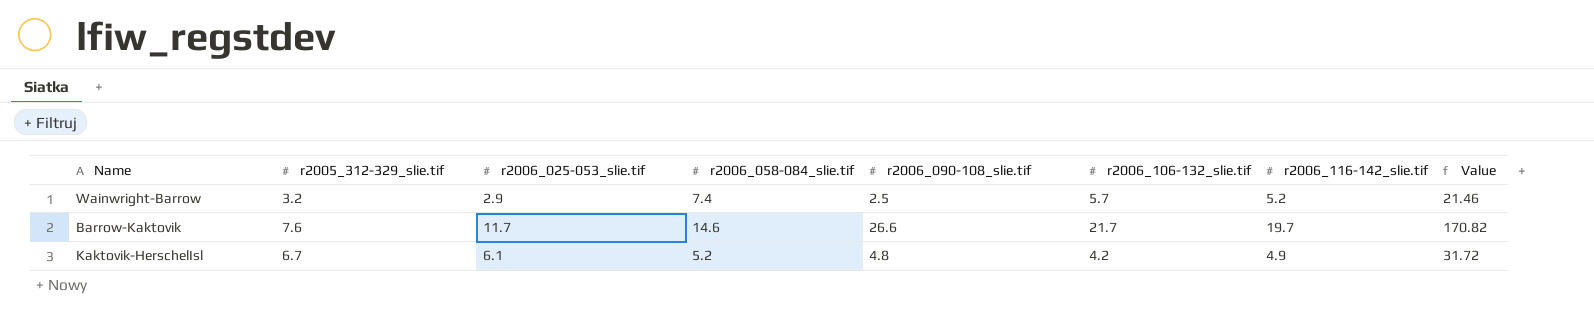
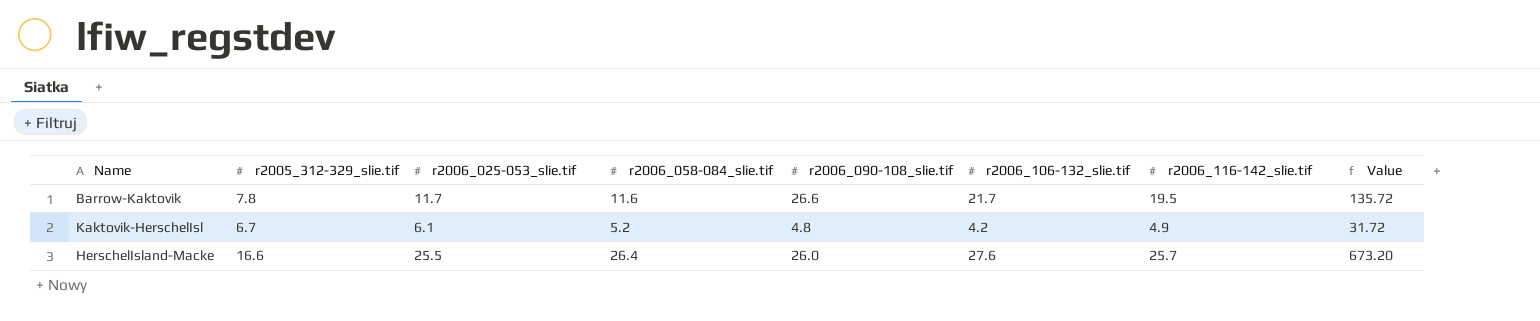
row Wainwright-Barrow: 3.2 | 2.9 | 7.4 | 2.5 | 5.7 | 5.2 | 21.46 -> none
Barrow-Kaktovik | r2005_312-329_slie.tif: 7.6 -> 7.8
Barrow-Kaktovik | r2006_058-084_slie.tif: 14.6 -> 11.6
Barrow-Kaktovik | r2006_116-142_slie.tif: 19.7 -> 19.5
Barrow-Kaktovik | Value: 170.82 -> 135.72
row HerschelIsland-Macke: none -> 16.6 | 25.5 | 26.4 | 26.0 | 27.6 | 25.7 | 673.20

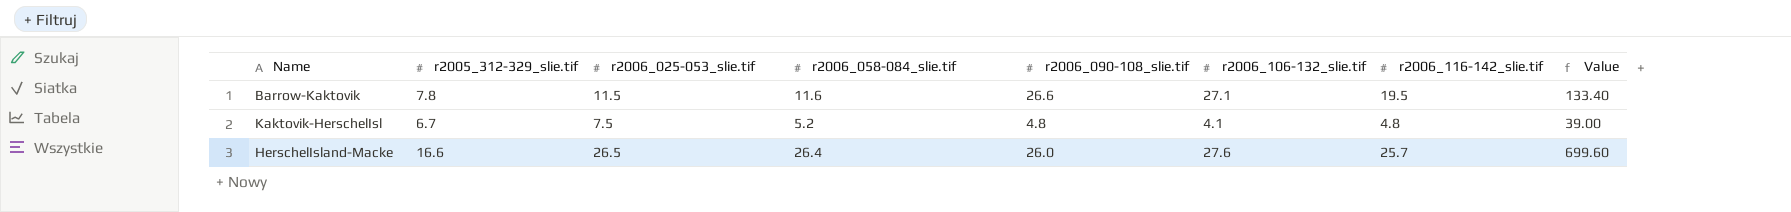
Barrow-Kaktovik | r2006_025-053_slie.tif: 11.7 -> 11.5
Barrow-Kaktovik | r2006_106-132_slie.tif: 21.7 -> 27.1
Barrow-Kaktovik | Value: 135.72 -> 133.40
Kaktovik-HerschelIsl | r2006_025-053_slie.tif: 6.1 -> 7.5
Kaktovik-HerschelIsl | r2006_106-132_slie.tif: 4.2 -> 4.1
Kaktovik-HerschelIsl | r2006_116-142_slie.tif: 4.9 -> 4.8
Kaktovik-HerschelIsl | Value: 31.72 -> 39.00
HerschelIsland-Macke | r2006_025-053_slie.tif: 25.5 -> 26.5
HerschelIsland-Macke | Value: 673.20 -> 699.60

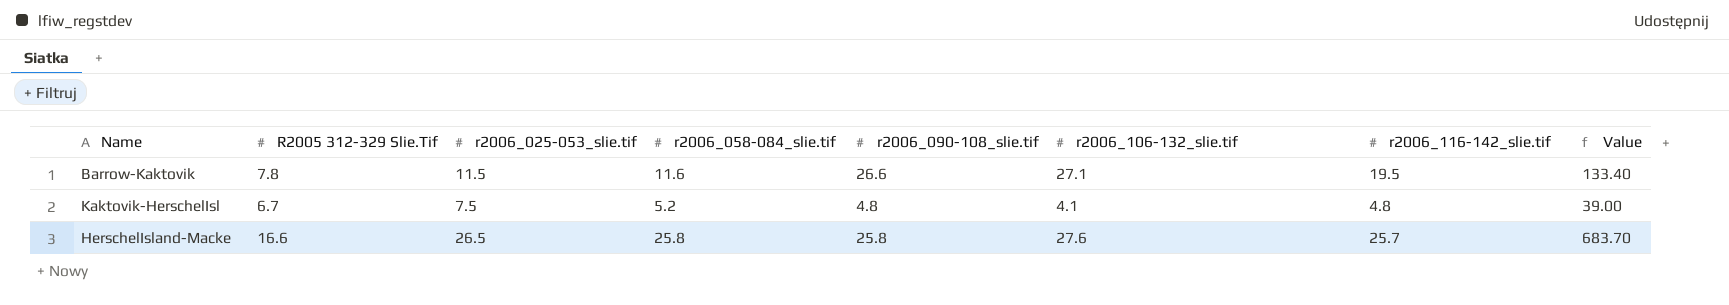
column name: r2005_312-329_slie.tif -> R2005 312-329 Slie.Tif
HerschelIsland-Macke | r2006_058-084_slie.tif: 26.4 -> 25.8
HerschelIsland-Macke | r2006_090-108_slie.tif: 26.0 -> 25.8
HerschelIsland-Macke | Value: 699.60 -> 683.70

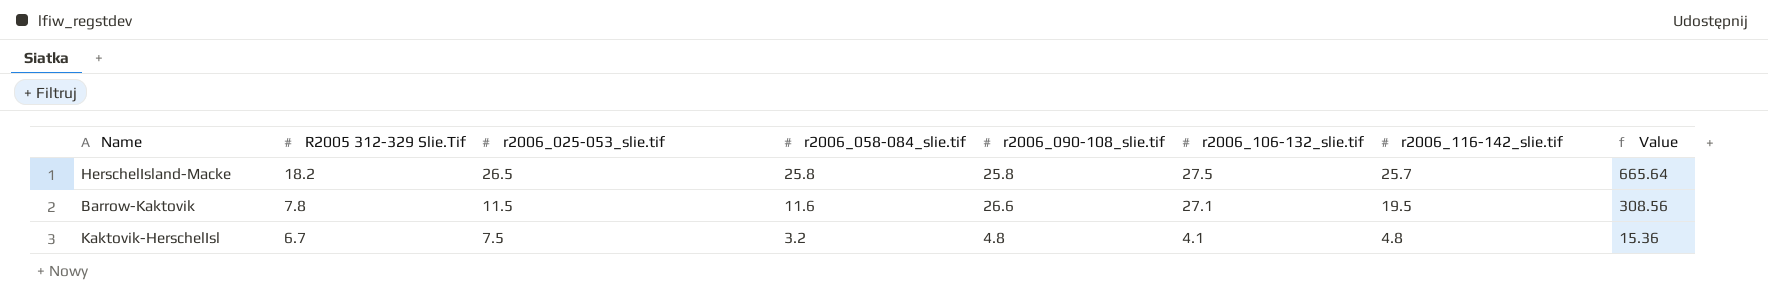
row order: none -> R2005 312-329 Slie.Tif descending
column Value | formula: [r2006_025-053_slie.tif] * [r2006_058-084_slie.tif] -> [r2006_058-084_slie.tif] * [r2006_090-108_slie.tif]
HerschelIsland-Macke | R2005 312-329 Slie.Tif: 16.6 -> 18.2
HerschelIsland-Macke | r2006_106-132_slie.tif: 27.6 -> 27.5
Kaktovik-HerschelIsl | r2006_058-084_slie.tif: 5.2 -> 3.2

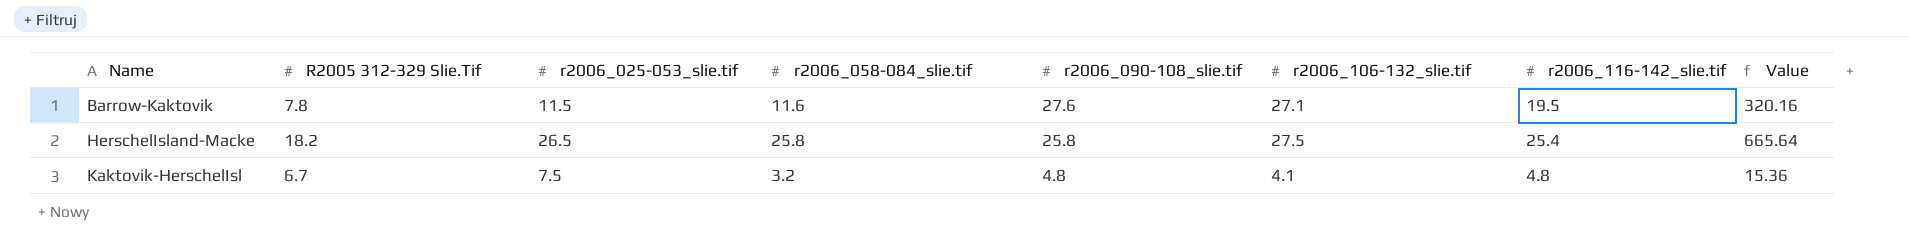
row order: R2005 312-329 Slie.Tif descending -> Name ascending
Barrow-Kaktovik | r2006_090-108_slie.tif: 26.6 -> 27.6
Barrow-Kaktovik | Value: 308.56 -> 320.16
HerschelIsland-Macke | r2006_116-142_slie.tif: 25.7 -> 25.4

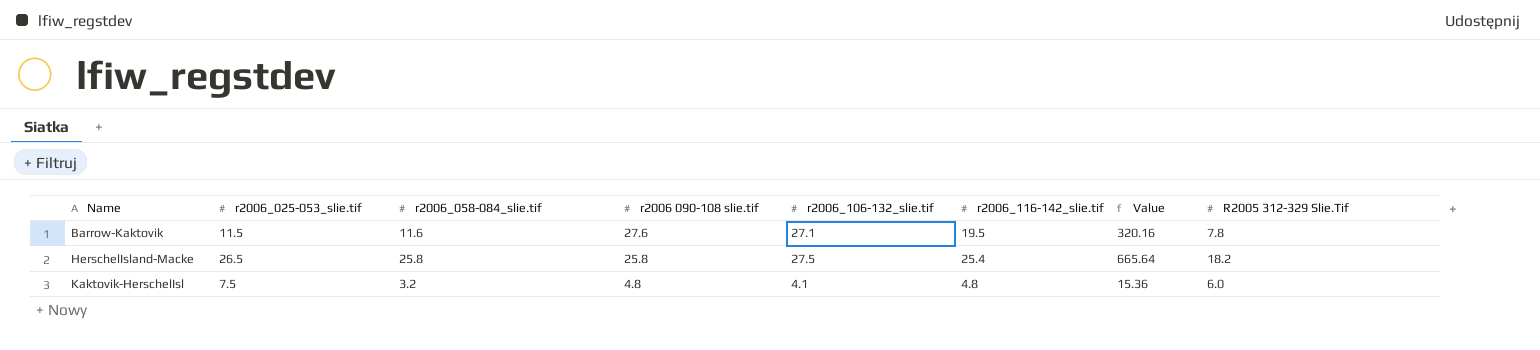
column name: r2006_090-108_slie.tif -> r2006 090-108 slie.tif
column R2005 312-329 Slie.Tif | position: 2 -> 8
Kaktovik-HerschelIsl | R2005 312-329 Slie.Tif: 6.7 -> 6.0

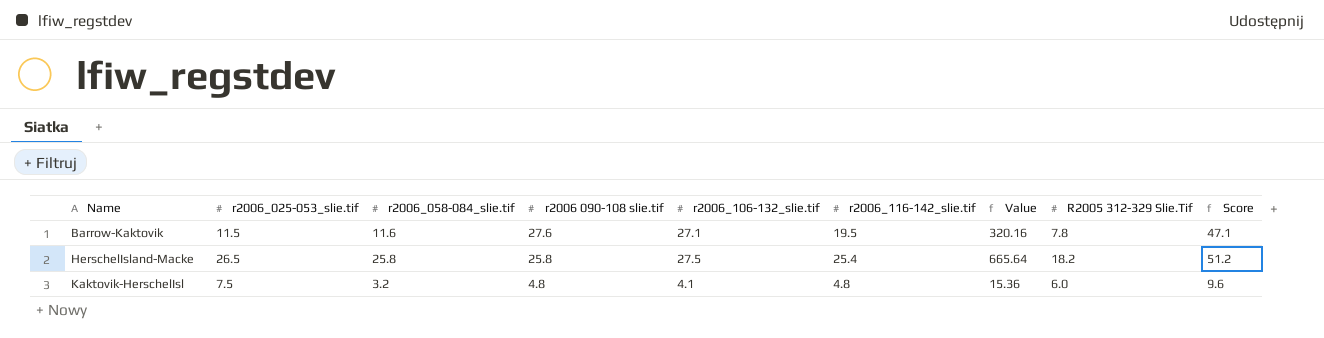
column Score | formula: none -> [r2006 090-108 slie.tif] + [r2006_116-142_slie.tif]

